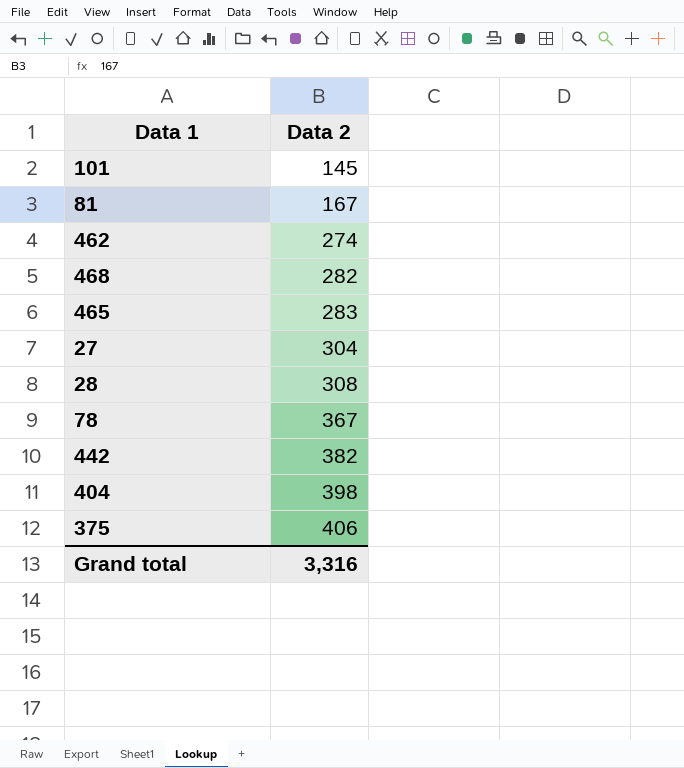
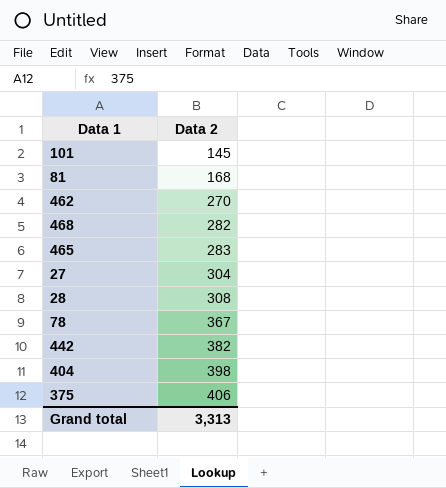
81 | Data 2: 167 -> 168
462 | Data 2: 274 -> 270
Grand total | Data 2: 3,316 -> 3,313

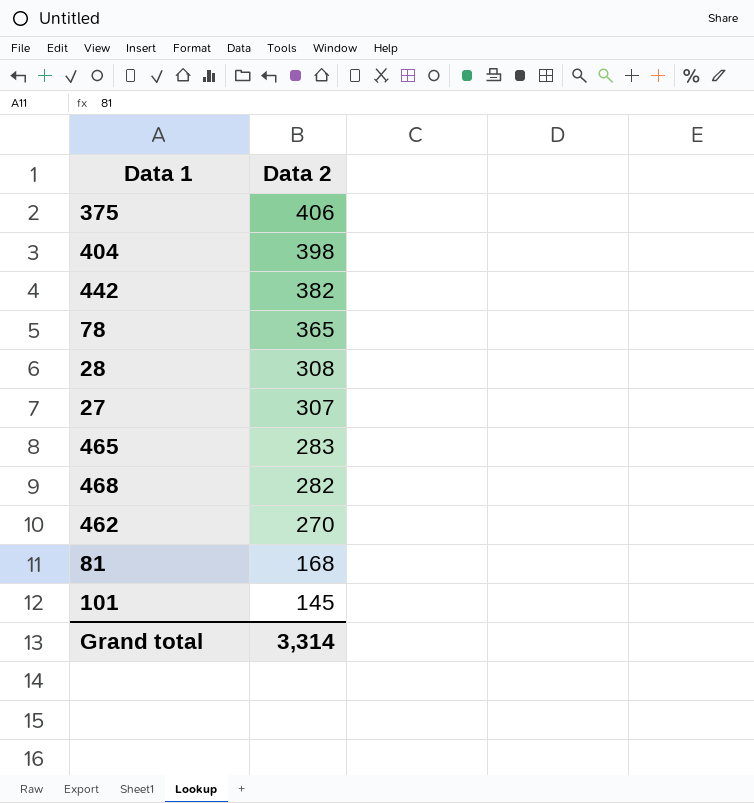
row order: Data 2 ascending -> Data 2 descending
78 | Data 2: 367 -> 365
27 | Data 2: 304 -> 307
Grand total | Data 2: 3,313 -> 3,314

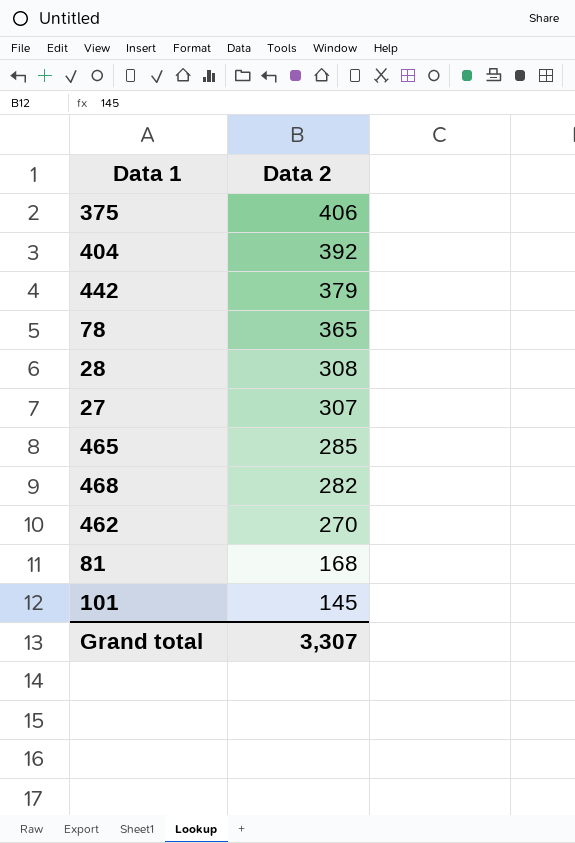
404 | Data 2: 398 -> 392
442 | Data 2: 382 -> 379
465 | Data 2: 283 -> 285
Grand total | Data 2: 3,314 -> 3,307

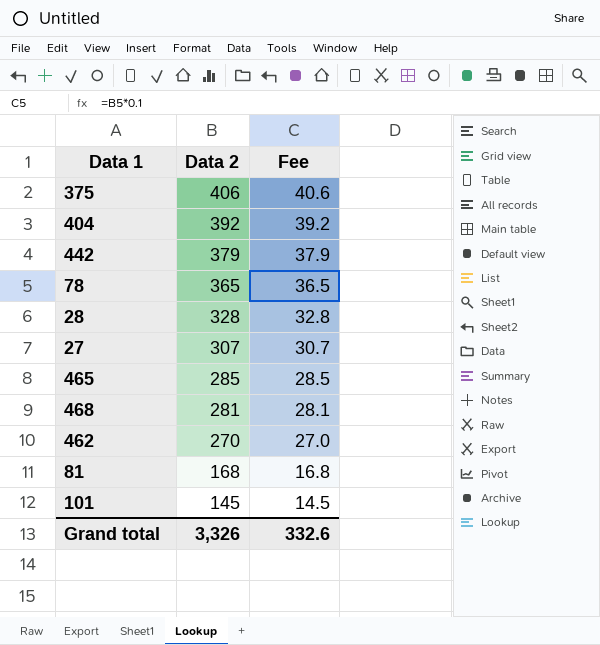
column Fee | formula: none -> [Data 2] * 0.1
28 | Data 2: 308 -> 328
468 | Data 2: 282 -> 281
Grand total | Data 2: 3,307 -> 3,326

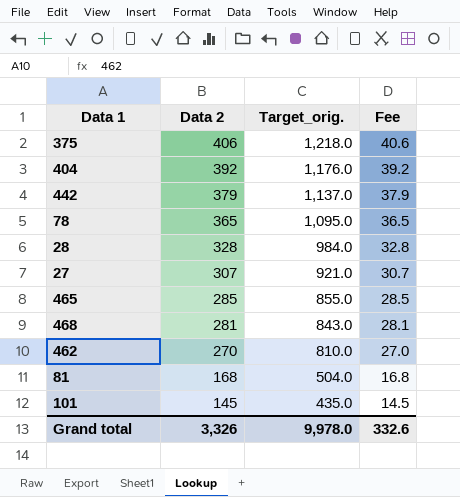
column Target_orig. | formula: none -> [Data 2] * 3

